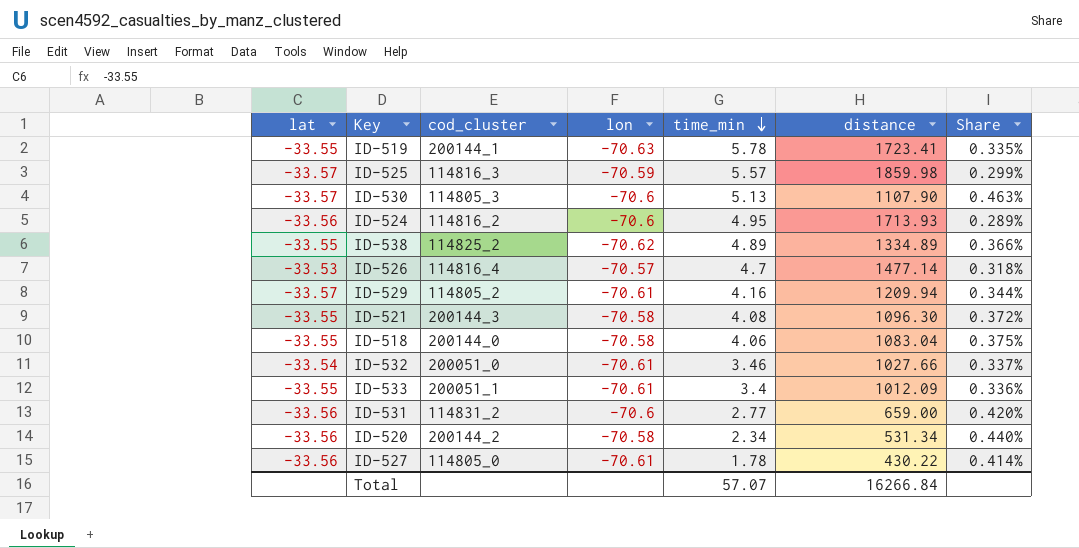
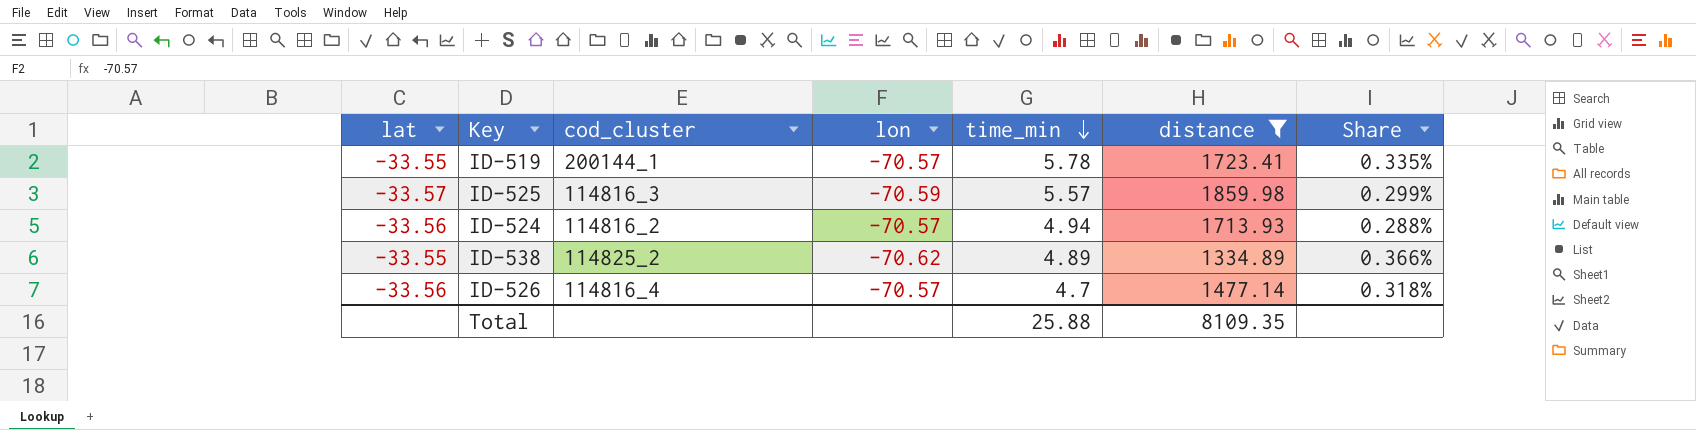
filter: none -> distance >= 1334.89
ID-519 | lon: -70.63 -> -70.57
ID-524 | lon: -70.6 -> -70.57
ID-524 | time_min: 4.95 -> 4.94
ID-524 | Share: 0.289% -> 0.288%
ID-526 | lat: -33.53 -> -33.56
Total | time_min: 57.07 -> 25.88
Total | distance: 16266.84 -> 8109.35

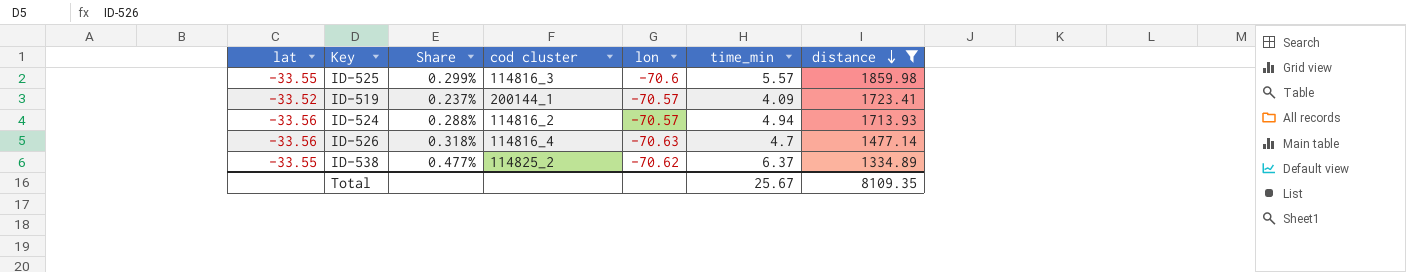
row order: time_min descending -> distance descending
column Share | position: 7 -> 3
column name: cod_cluster -> cod cluster
ID-525 | lat: -33.57 -> -33.55
ID-525 | lon: -70.59 -> -70.6
ID-519 | lat: -33.55 -> -33.52
ID-519 | Share: 0.335% -> 0.237%
ID-519 | time_min: 5.78 -> 4.09
ID-526 | lon: -70.57 -> -70.63
ID-538 | Share: 0.366% -> 0.477%
ID-538 | time_min: 4.89 -> 6.37
Total | time_min: 25.88 -> 25.67

